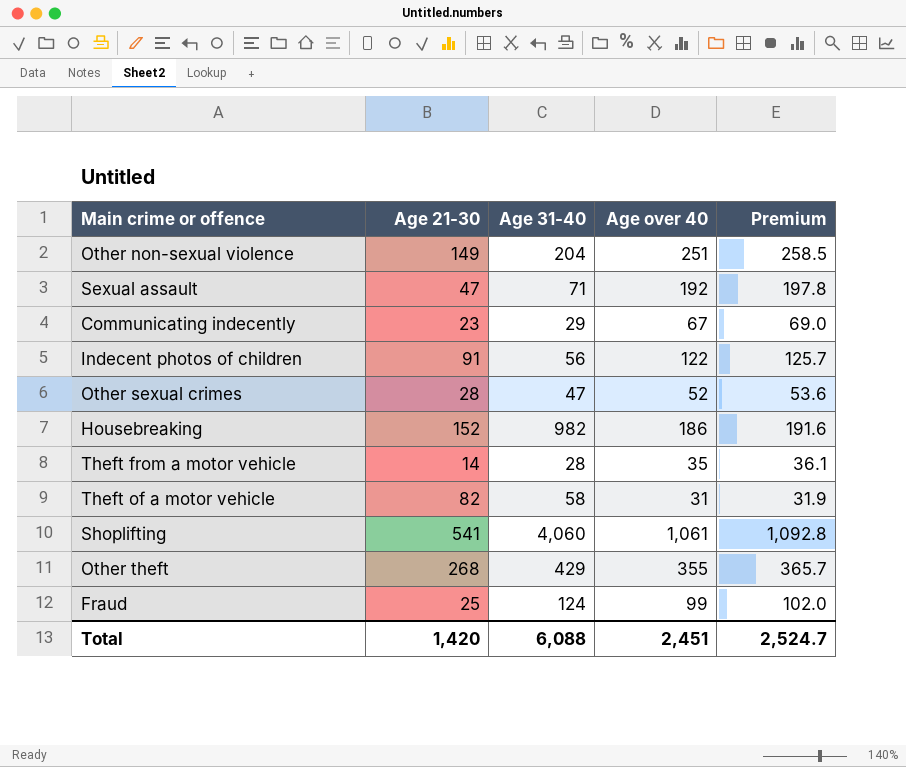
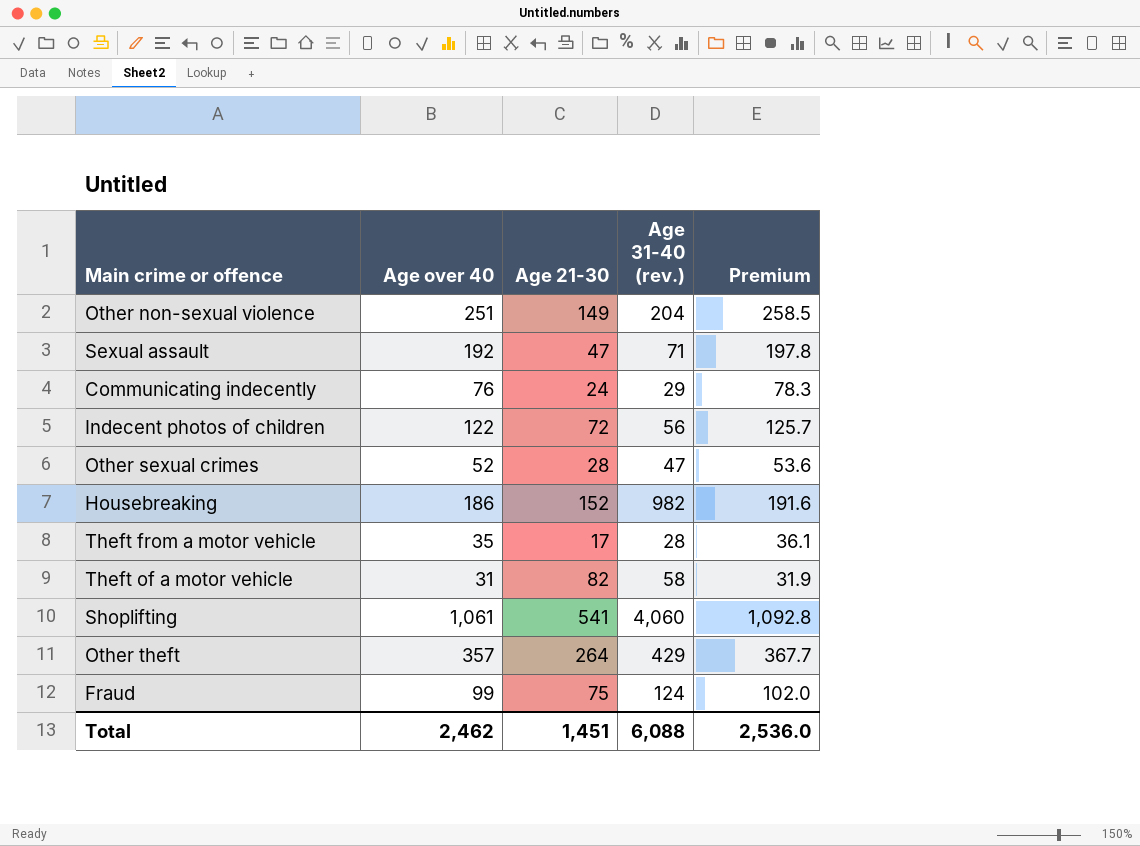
column Age over 40 | position: 4 -> 2
column name: Age 31-40 -> Age 31-40 (rev.)
Communicating indecently | Age over 40: 67 -> 76
Communicating indecently | Age 21-30: 23 -> 24
Communicating indecently | Premium: 69.0 -> 78.3
Indecent photos of children | Age 21-30: 91 -> 72
Theft from a motor vehicle | Age 21-30: 14 -> 17
Other theft | Age over 40: 355 -> 357
Other theft | Age 21-30: 268 -> 264
Other theft | Premium: 365.7 -> 367.7
Fraud | Age 21-30: 25 -> 75
Total | Age over 40: 2,451 -> 2,462
Total | Age 21-30: 1,420 -> 1,451
Total | Premium: 2,524.7 -> 2,536.0

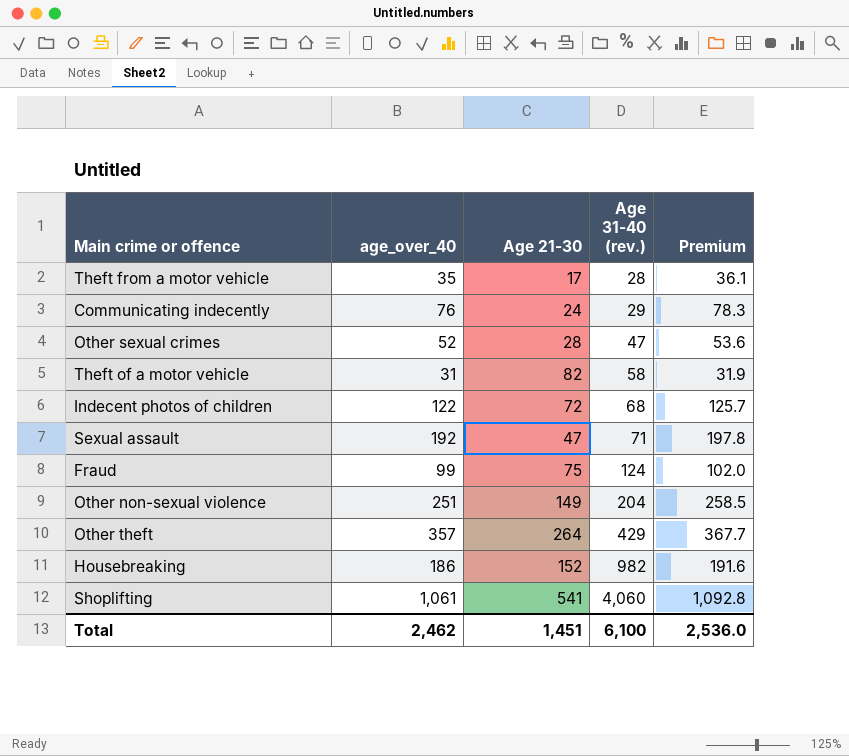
row order: none -> Age 31-40 (rev.) ascending
column name: Age over 40 -> age_over_40
Indecent photos of children | Age 31-40 (rev.): 56 -> 68
Total | Age 31-40 (rev.): 6,088 -> 6,100

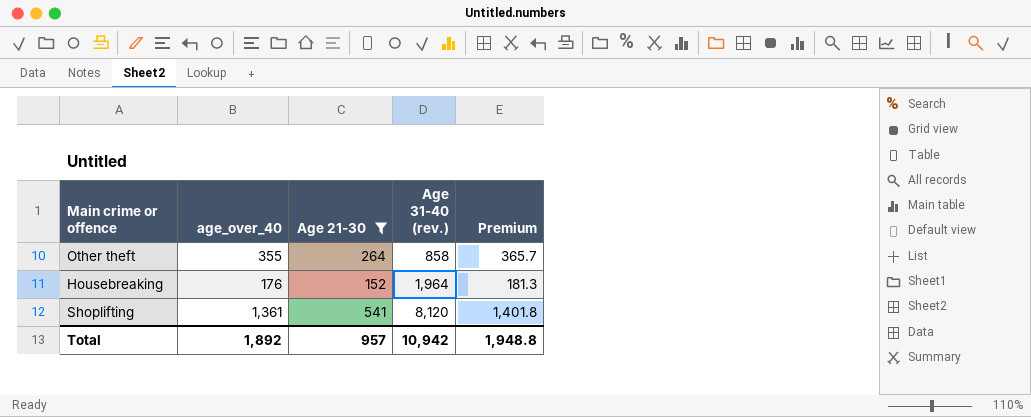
filter: none -> Age 21-30 >= 152
Other theft | age_over_40: 357 -> 355
Other theft | Age 31-40 (rev.): 429 -> 858
Other theft | Premium: 367.7 -> 365.7
Housebreaking | age_over_40: 186 -> 176
Housebreaking | Age 31-40 (rev.): 982 -> 1,964
Housebreaking | Premium: 191.6 -> 181.3
Shoplifting | age_over_40: 1,061 -> 1,361
Shoplifting | Age 31-40 (rev.): 4,060 -> 8,120
Shoplifting | Premium: 1,092.8 -> 1,401.8
Total | age_over_40: 2,462 -> 1,892
Total | Age 21-30: 1,451 -> 957
Total | Age 31-40 (rev.): 6,100 -> 10,942
Total | Premium: 2,536.0 -> 1,948.8

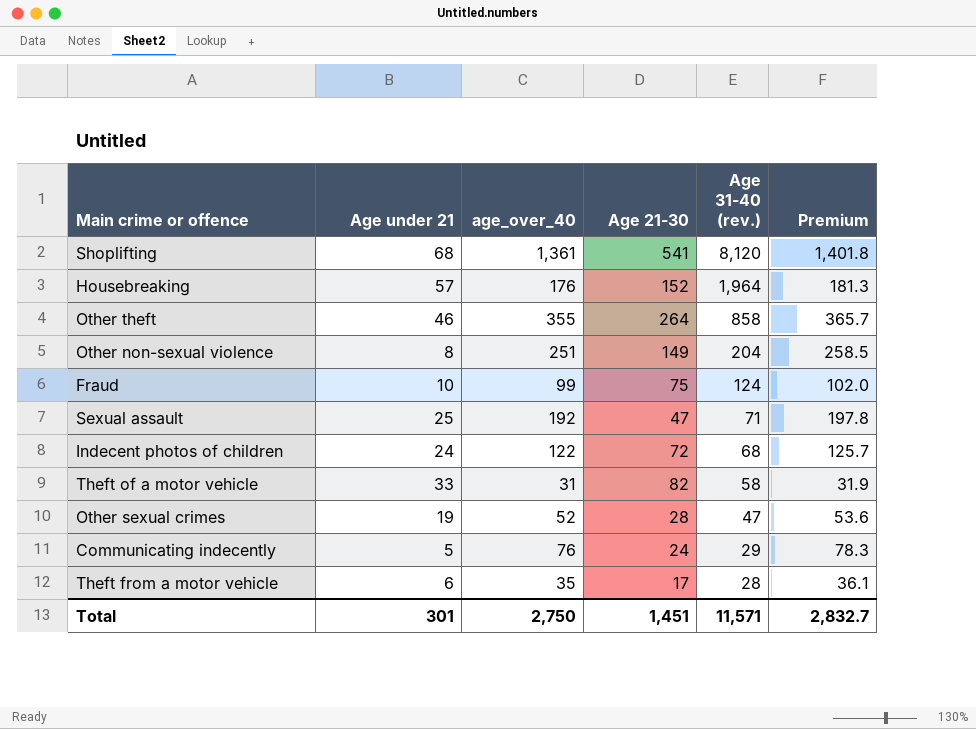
filter: Age 21-30 >= 152 -> none
row order: Age 31-40 (rev.) ascending -> Age 31-40 (rev.) descending
column Age under 21 | position: none -> 2
Total | age_over_40: 1,892 -> 2,750
Total | Age 21-30: 957 -> 1,451
Total | Age 31-40 (rev.): 10,942 -> 11,571
Total | Premium: 1,948.8 -> 2,832.7

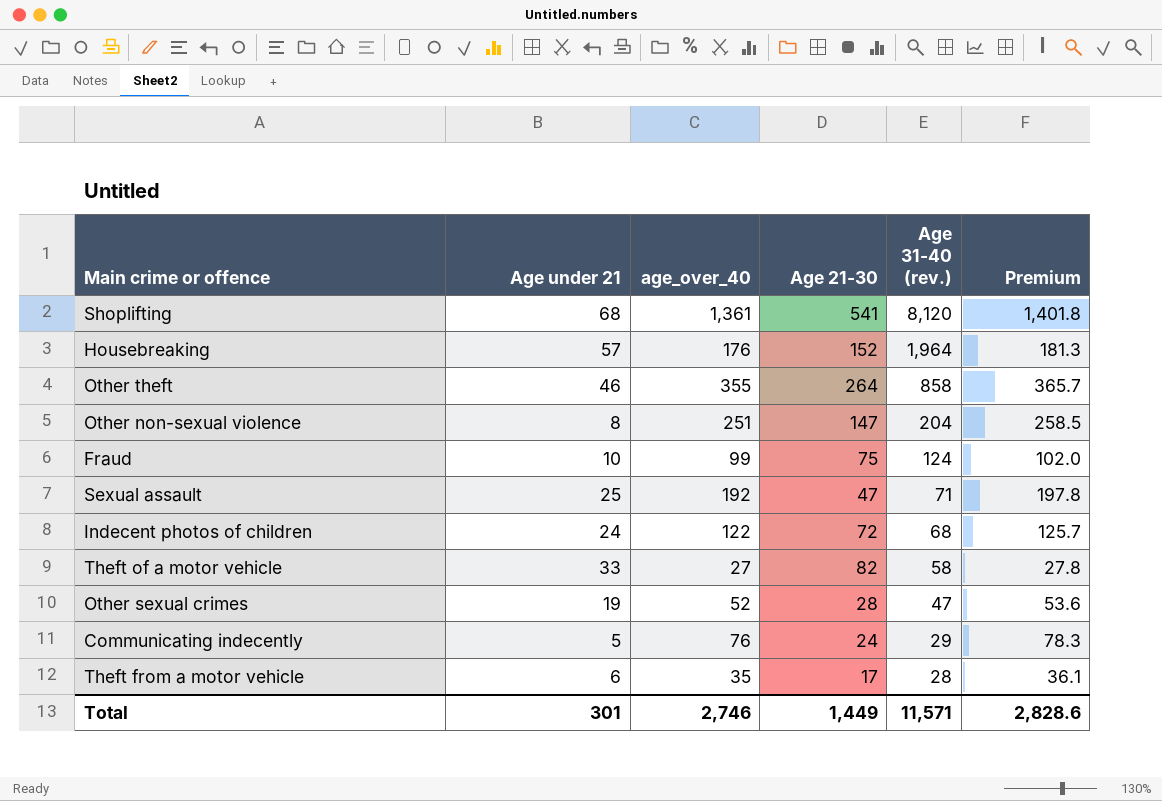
Other non-sexual violence | Age 21-30: 149 -> 147
Theft of a motor vehicle | age_over_40: 31 -> 27
Theft of a motor vehicle | Premium: 31.9 -> 27.8
Total | age_over_40: 2,750 -> 2,746
Total | Age 21-30: 1,451 -> 1,449
Total | Premium: 2,832.7 -> 2,828.6

